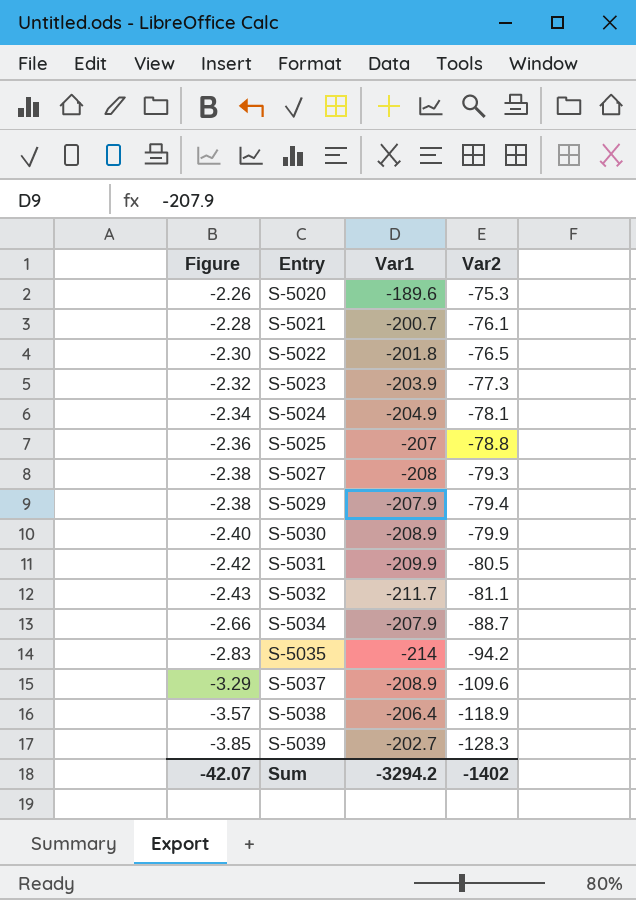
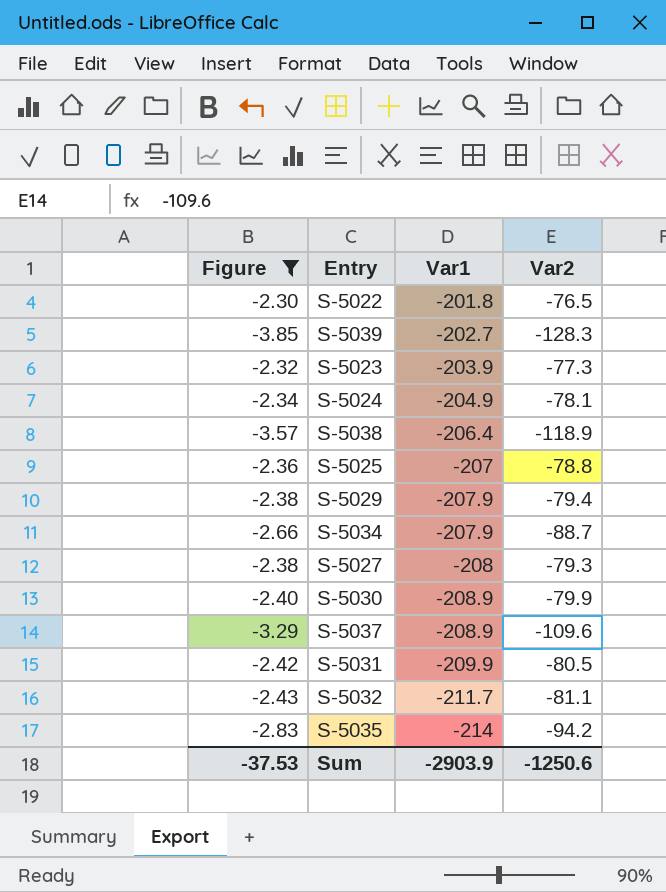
filter: none -> Figure <= -2.30
row order: Figure descending -> Var1 descending
Sum | Figure: -42.07 -> -37.53
Sum | Var1: -3294.2 -> -2903.9
Sum | Var2: -1402 -> -1250.6

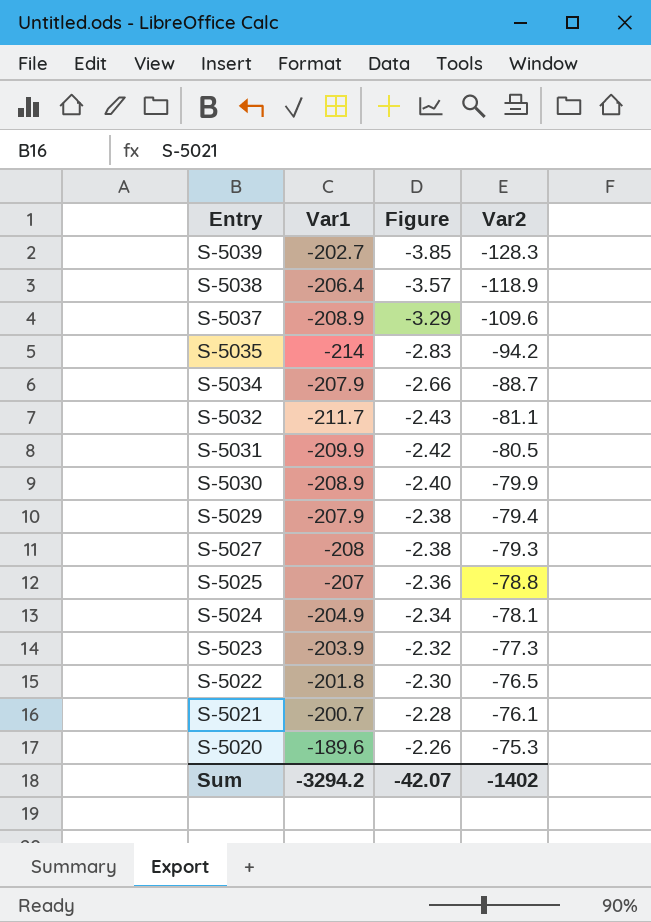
filter: Figure <= -2.30 -> none
row order: Var1 descending -> Entry descending
column Figure | position: 1 -> 3
Sum | Var1: -2903.9 -> -3294.2
Sum | Figure: -37.53 -> -42.07
Sum | Var2: -1250.6 -> -1402

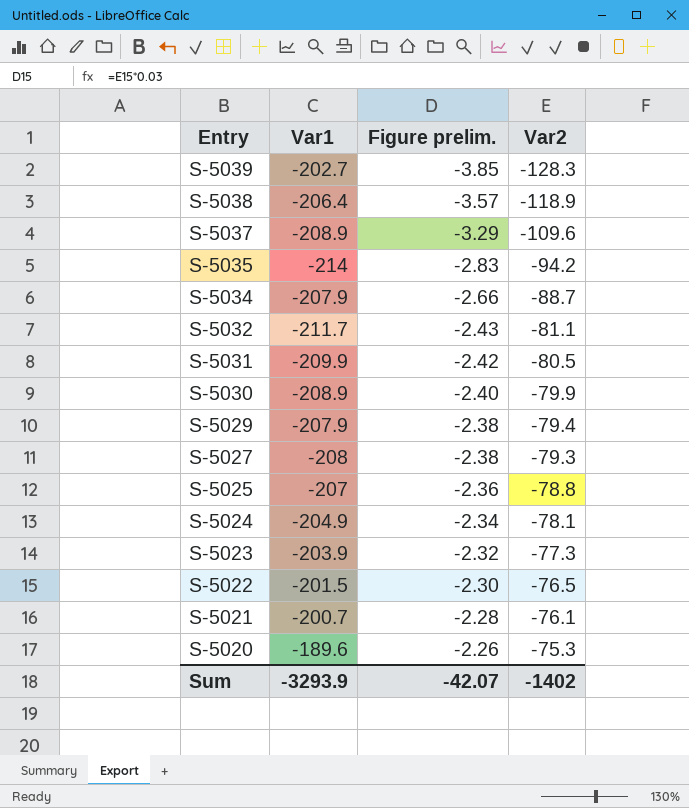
column name: Figure -> Figure prelim.
S-5022 | Var1: -201.8 -> -201.5
Sum | Var1: -3294.2 -> -3293.9

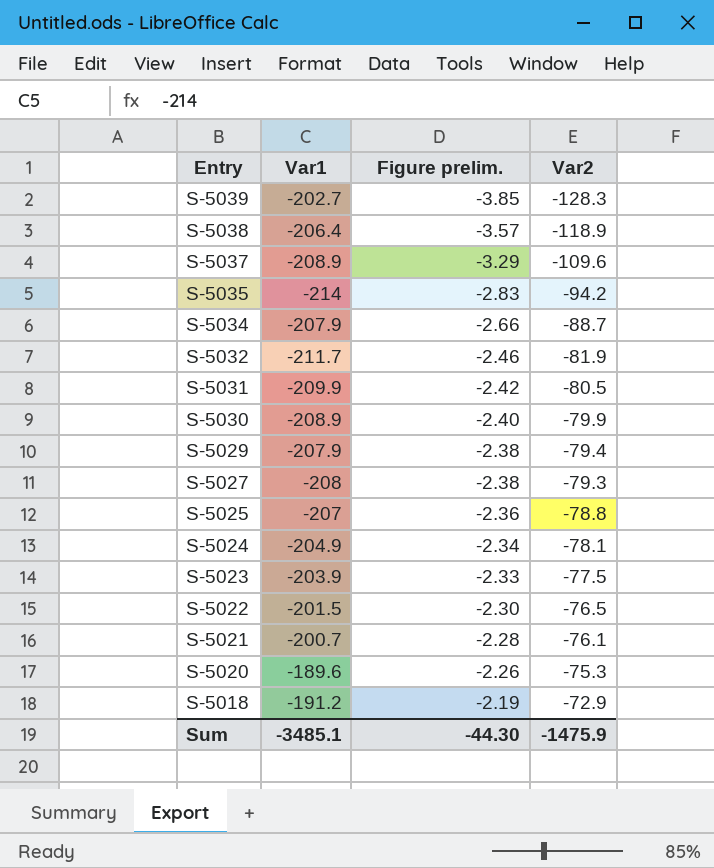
S-5032 | Figure prelim.: -2.43 -> -2.46
S-5032 | Var2: -81.1 -> -81.9
S-5023 | Figure prelim.: -2.32 -> -2.33
S-5023 | Var2: -77.3 -> -77.5
row S-5018: none -> -191.2 | -2.19 | -72.9
Sum | Var1: -3293.9 -> -3485.1
Sum | Figure prelim.: -42.07 -> -44.30
Sum | Var2: -1402 -> -1475.9

